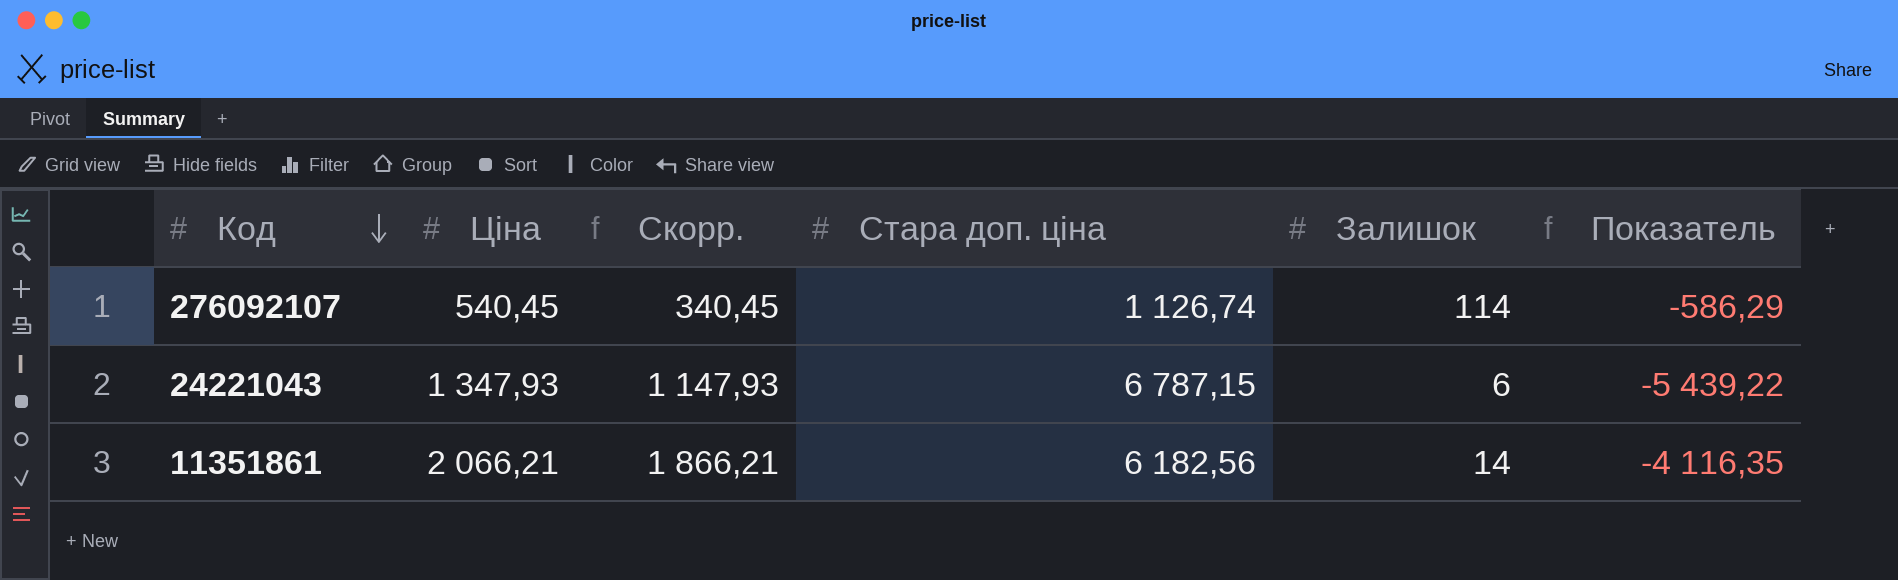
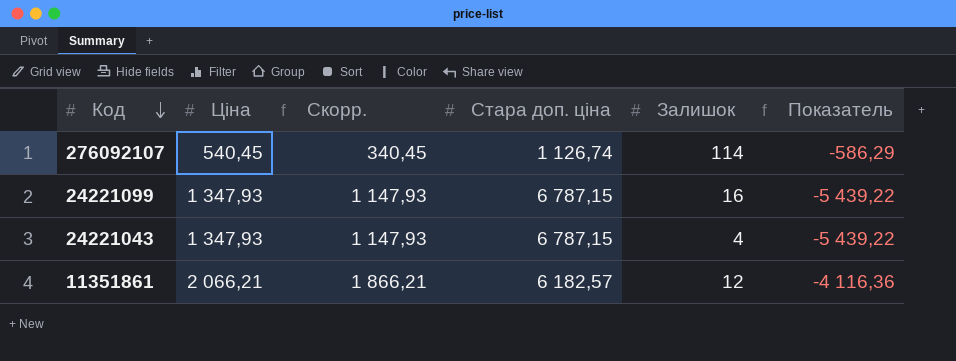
row 24221099: none -> 1 347,93 | 1 147,93 | 6 787,15 | 16 | -5 439,22
24221043 | Залишок: 6 -> 4
11351861 | Стара доп. ціна: 6 182,56 -> 6 182,57
11351861 | Залишок: 14 -> 12
11351861 | Показатель: -4 116,35 -> -4 116,36

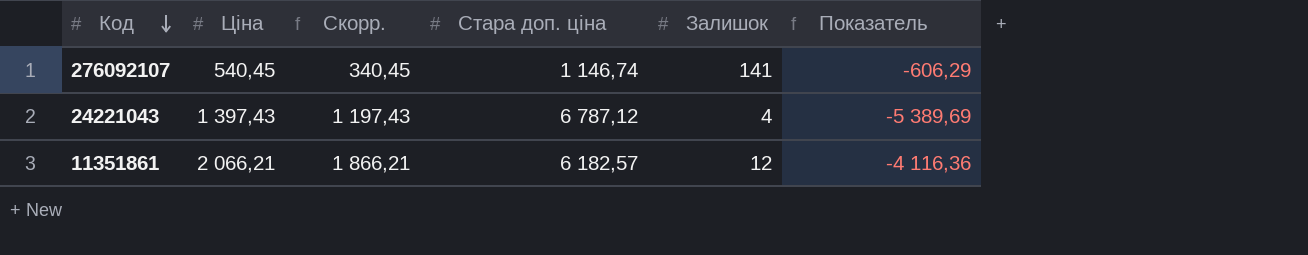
row 24221099: 1 347,93 | 1 147,93 | 6 787,15 | 16 | -5 439,22 -> none
276092107 | Стара доп. ціна: 1 126,74 -> 1 146,74
276092107 | Залишок: 114 -> 141
276092107 | Показатель: -586,29 -> -606,29
24221043 | Ціна: 1 347,93 -> 1 397,43
24221043 | Скорр.: 1 147,93 -> 1 197,43
24221043 | Стара доп. ціна: 6 787,15 -> 6 787,12
24221043 | Показатель: -5 439,22 -> -5 389,69

